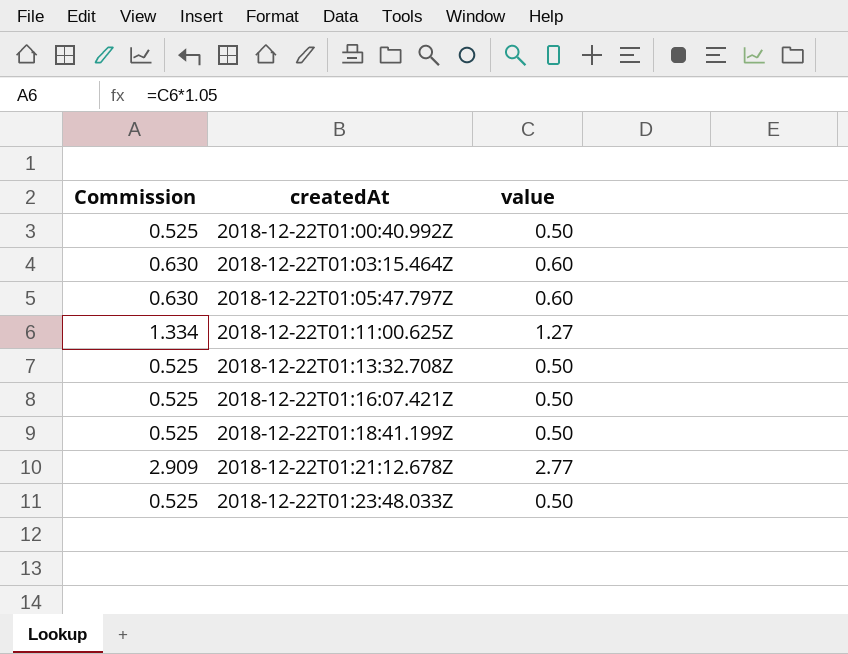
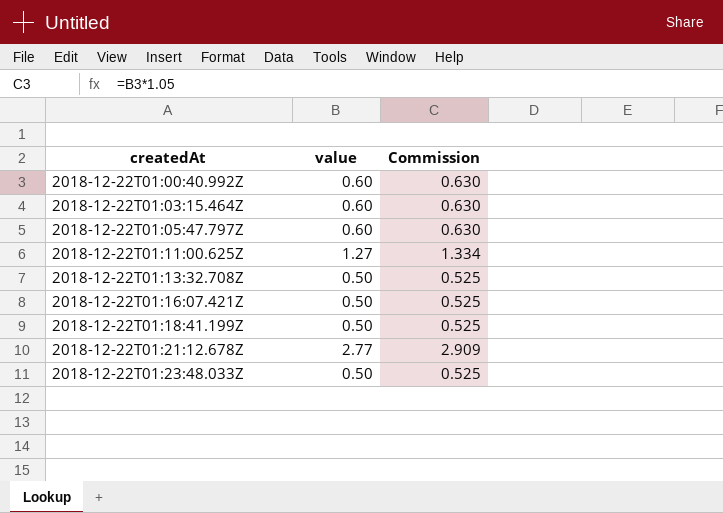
column Commission | position: 1 -> 3
2018-12-22T01:00:40.992Z | value: 0.50 -> 0.60
2018-12-22T01:00:40.992Z | Commission: 0.525 -> 0.630

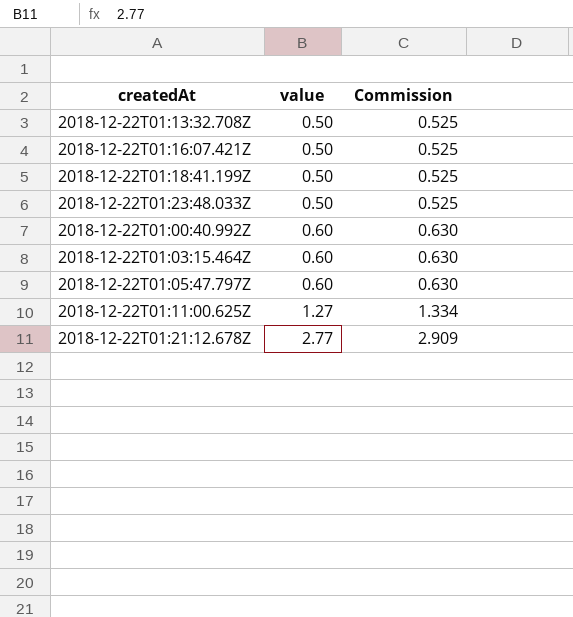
row order: createdAt ascending -> value ascending

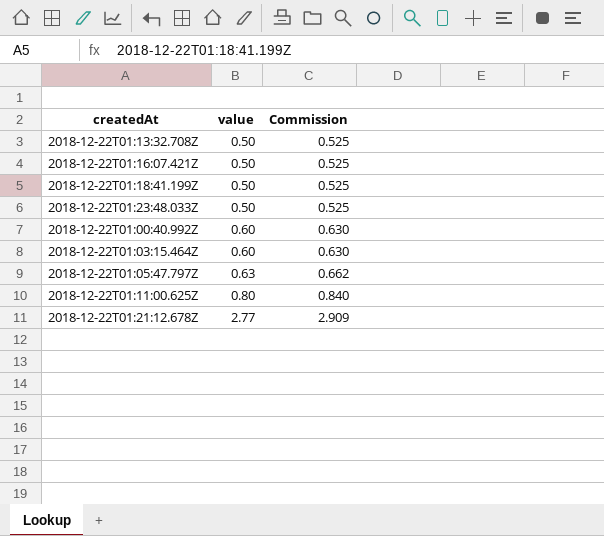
2018-12-22T01:05:47.797Z | value: 0.60 -> 0.63
2018-12-22T01:05:47.797Z | Commission: 0.630 -> 0.662
2018-12-22T01:11:00.625Z | value: 1.27 -> 0.80
2018-12-22T01:11:00.625Z | Commission: 1.334 -> 0.840

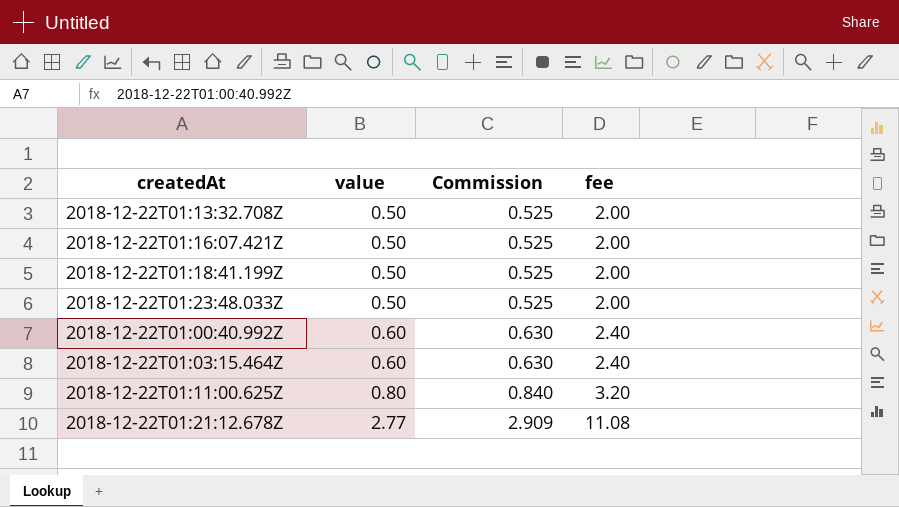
column fee | formula: none -> [value] * 4
row 2018-12-22T01:05:47.797Z: 0.63 | 0.662 -> none

